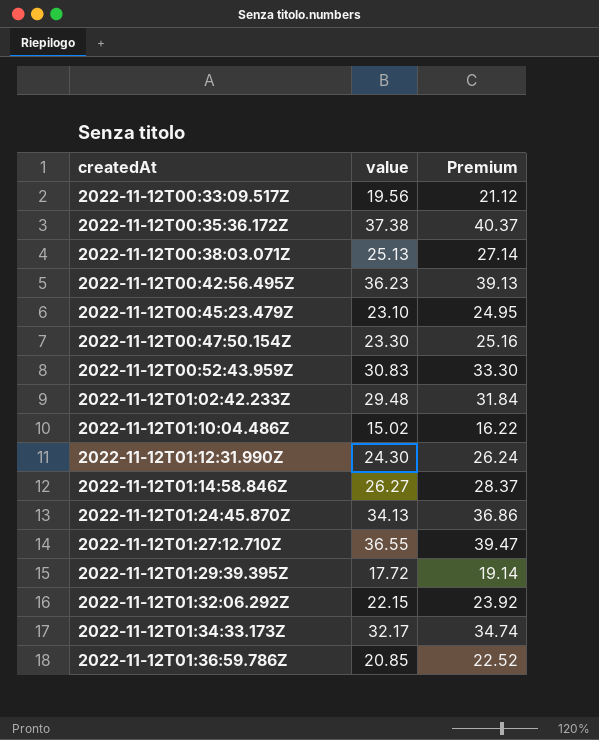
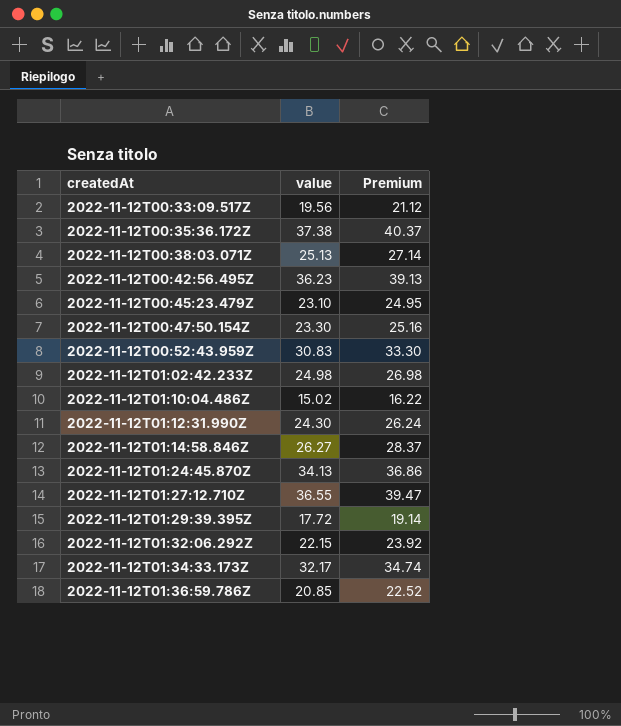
2022-11-12T01:02:42.233Z | value: 29.48 -> 24.98
2022-11-12T01:02:42.233Z | Premium: 31.84 -> 26.98

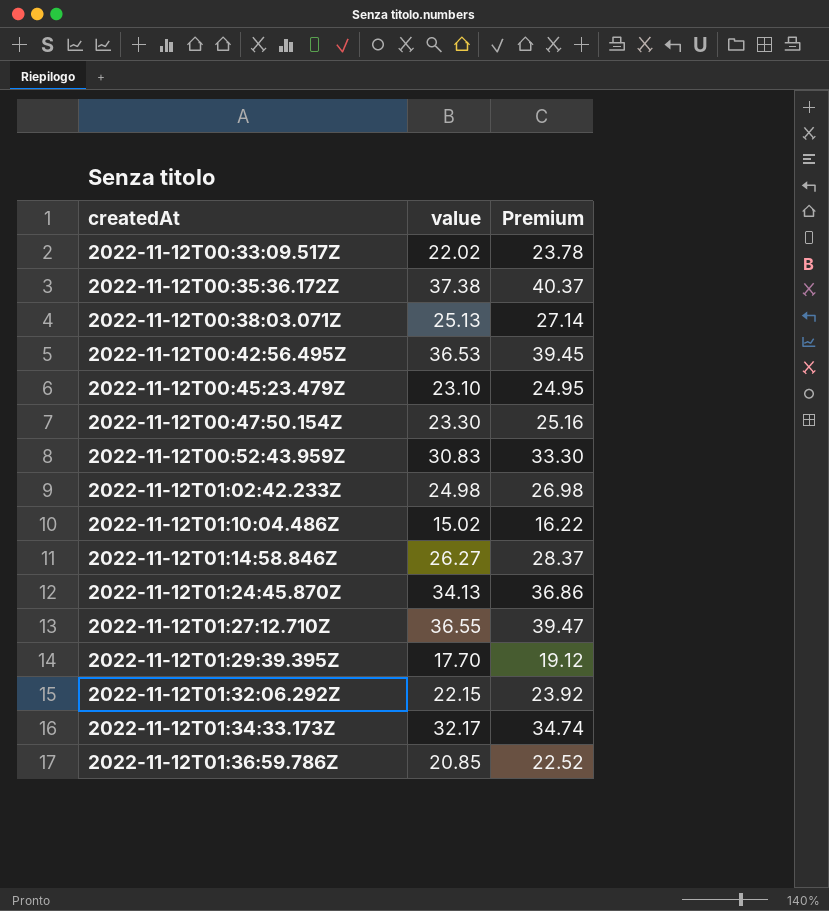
row 2022-11-12T01:12:31.990Z: 24.30 | 26.24 -> none
2022-11-12T00:33:09.517Z | value: 19.56 -> 22.02
2022-11-12T00:33:09.517Z | Premium: 21.12 -> 23.78
2022-11-12T00:42:56.495Z | value: 36.23 -> 36.53
2022-11-12T00:42:56.495Z | Premium: 39.13 -> 39.45
2022-11-12T01:29:39.395Z | value: 17.72 -> 17.70
2022-11-12T01:29:39.395Z | Premium: 19.14 -> 19.12

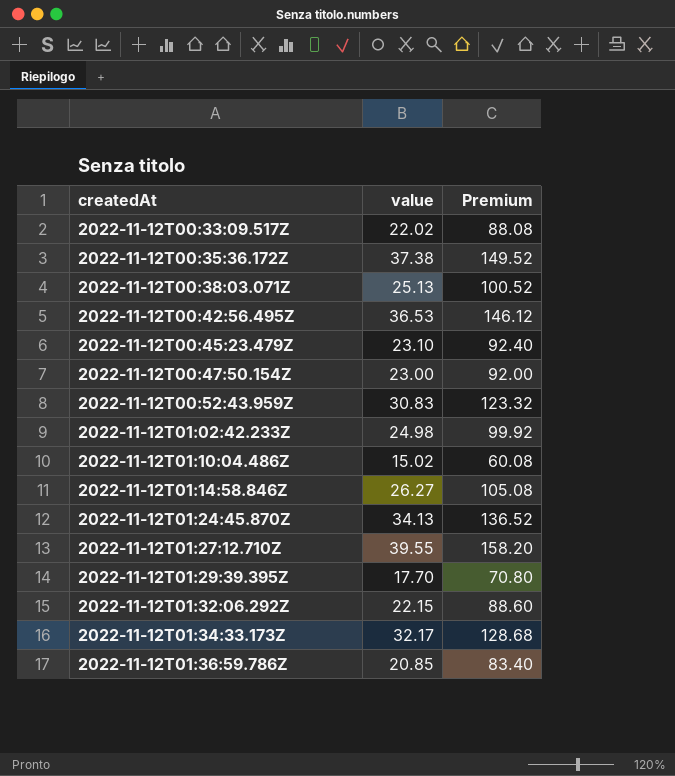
column Premium | formula: [value] * 1.08 -> [value] * 4
2022-11-12T00:47:50.154Z | value: 23.30 -> 23.00
2022-11-12T01:27:12.710Z | value: 36.55 -> 39.55

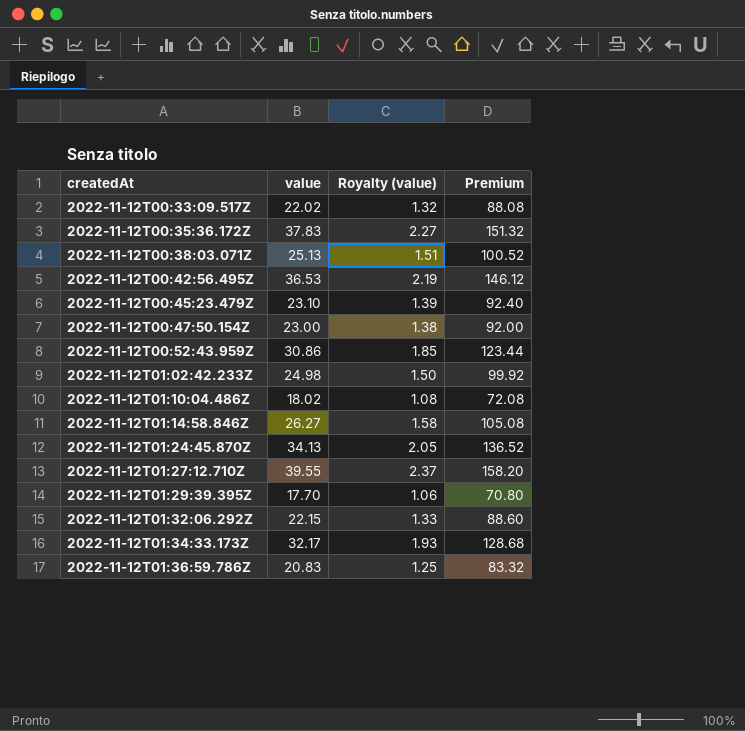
column Royalty (value) | formula: none -> [value] * 0.06
2022-11-12T00:35:36.172Z | value: 37.38 -> 37.83
2022-11-12T00:35:36.172Z | Premium: 149.52 -> 151.32
2022-11-12T00:52:43.959Z | value: 30.83 -> 30.86
2022-11-12T00:52:43.959Z | Premium: 123.32 -> 123.44
2022-11-12T01:10:04.486Z | value: 15.02 -> 18.02
2022-11-12T01:10:04.486Z | Premium: 60.08 -> 72.08
2022-11-12T01:36:59.786Z | value: 20.85 -> 20.83
2022-11-12T01:36:59.786Z | Premium: 83.40 -> 83.32

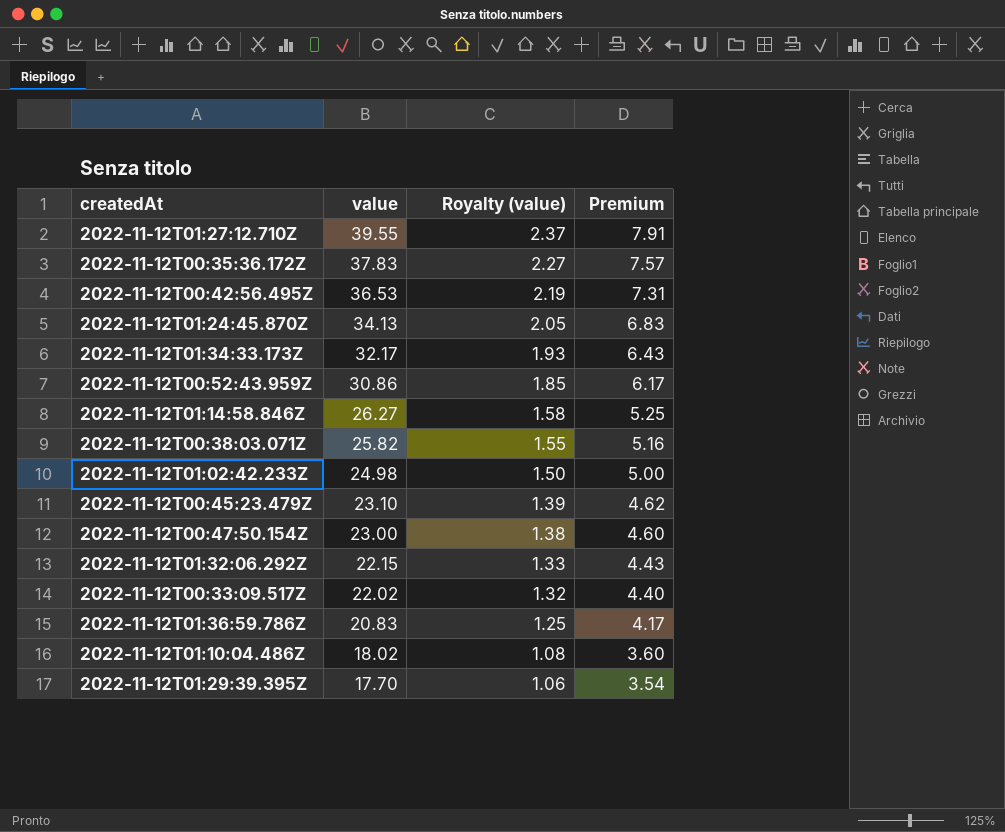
row order: createdAt ascending -> value descending
column Premium | formula: [value] * 4 -> [value] * 0.2
2022-11-12T00:38:03.071Z | value: 25.13 -> 25.82
2022-11-12T00:38:03.071Z | Royalty (value): 1.51 -> 1.55

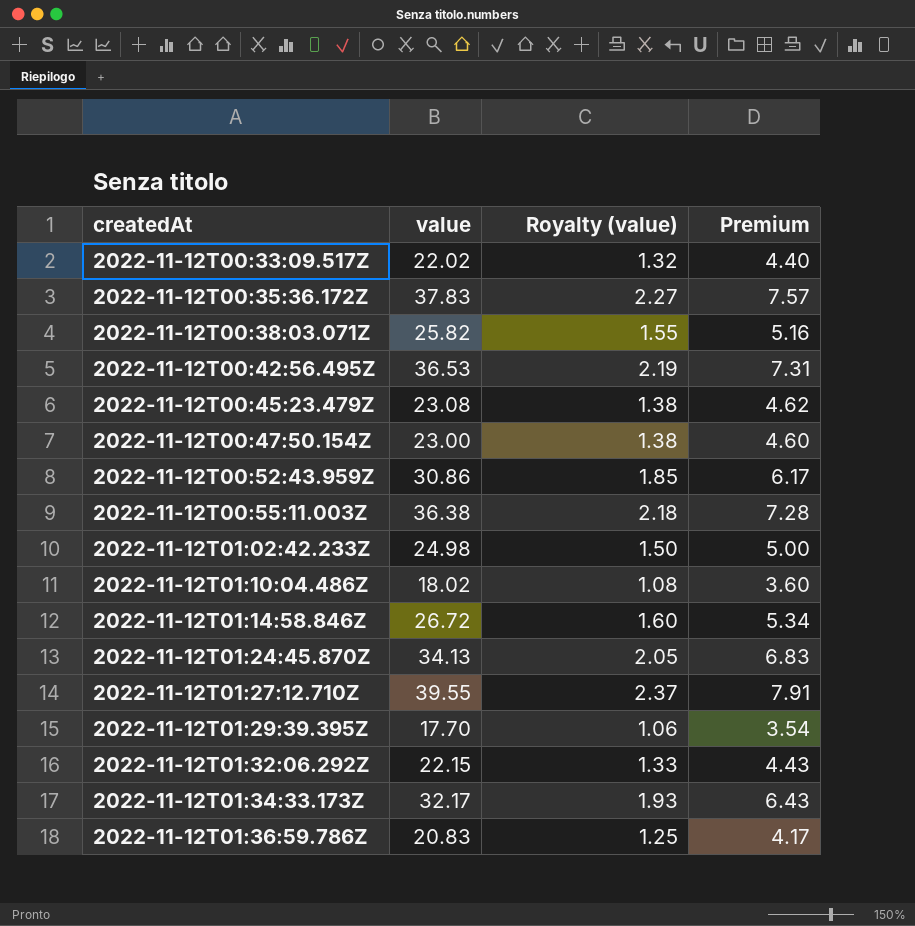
row order: value descending -> createdAt ascending
2022-11-12T00:45:23.479Z | value: 23.10 -> 23.08
2022-11-12T00:45:23.479Z | Royalty (value): 1.39 -> 1.38
row 2022-11-12T00:55:11.003Z: none -> 36.38 | 2.18 | 7.28
2022-11-12T01:14:58.846Z | value: 26.27 -> 26.72
2022-11-12T01:14:58.846Z | Royalty (value): 1.58 -> 1.60
2022-11-12T01:14:58.846Z | Premium: 5.25 -> 5.34

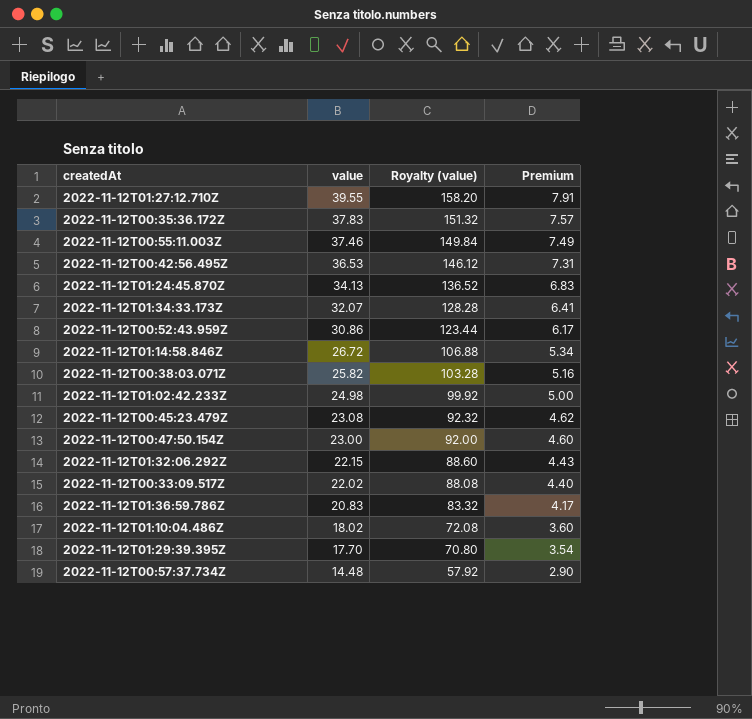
row order: createdAt ascending -> value descending
column Royalty (value) | formula: [value] * 0.06 -> [value] * 4
2022-11-12T00:55:11.003Z | value: 36.38 -> 37.46
2022-11-12T00:55:11.003Z | Premium: 7.28 -> 7.49
2022-11-12T01:34:33.173Z | value: 32.17 -> 32.07
2022-11-12T01:34:33.173Z | Premium: 6.43 -> 6.41
row 2022-11-12T00:57:37.734Z: none -> 14.48 | 57.92 | 2.90

